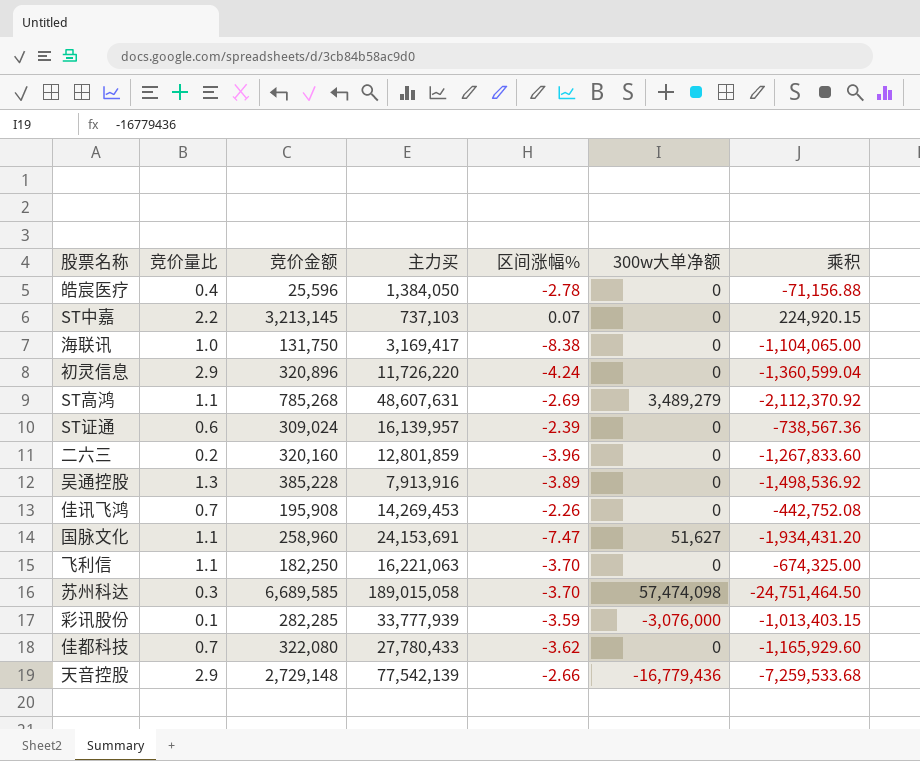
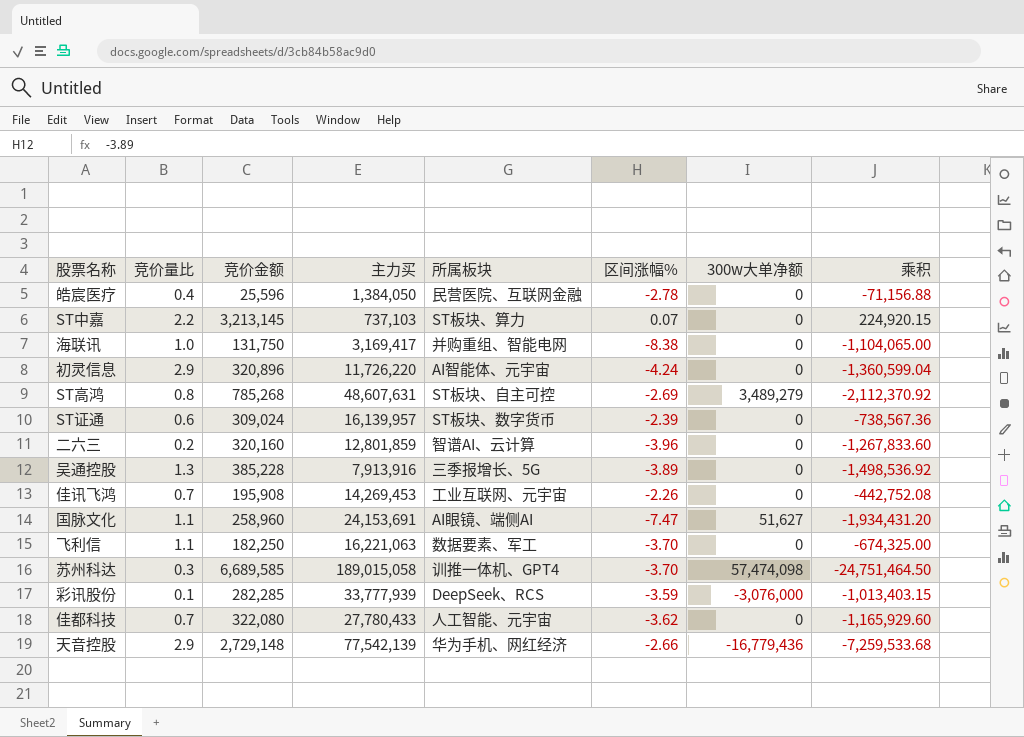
column 所属板块 | position: none -> 5
ST高鸿 | 竞价量比: 1.1 -> 0.8

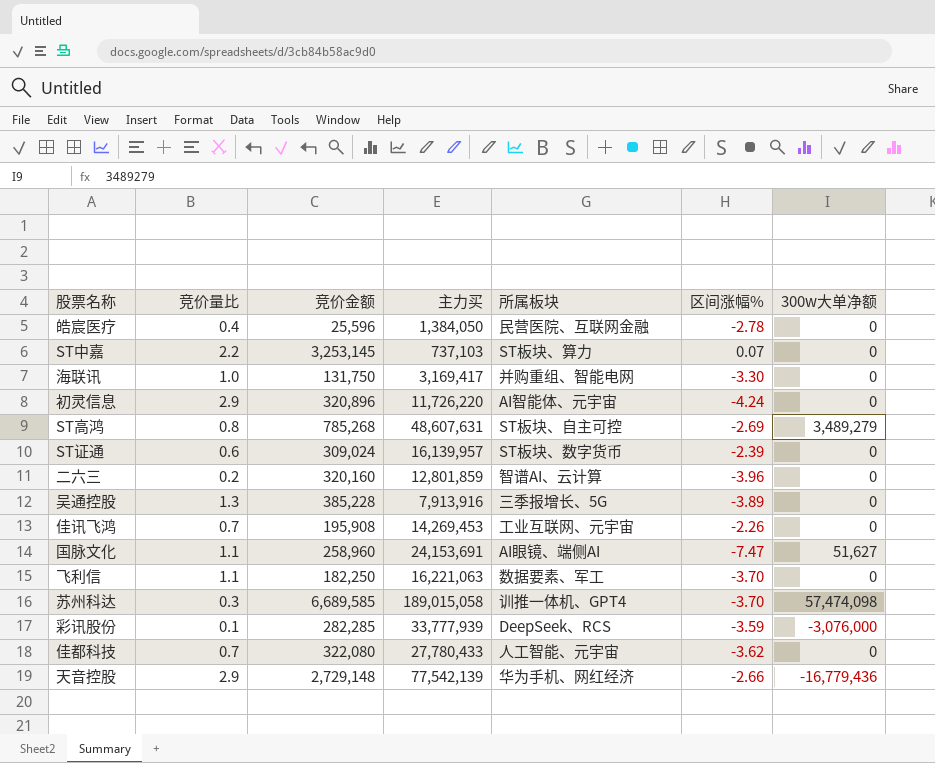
column 乘积 | formula: [竞价金额] * [区间涨幅%] -> none
ST中嘉 | 竞价金额: 3,213,145 -> 3,253,145
海联讯 | 区间涨幅%: -8.38 -> -3.30

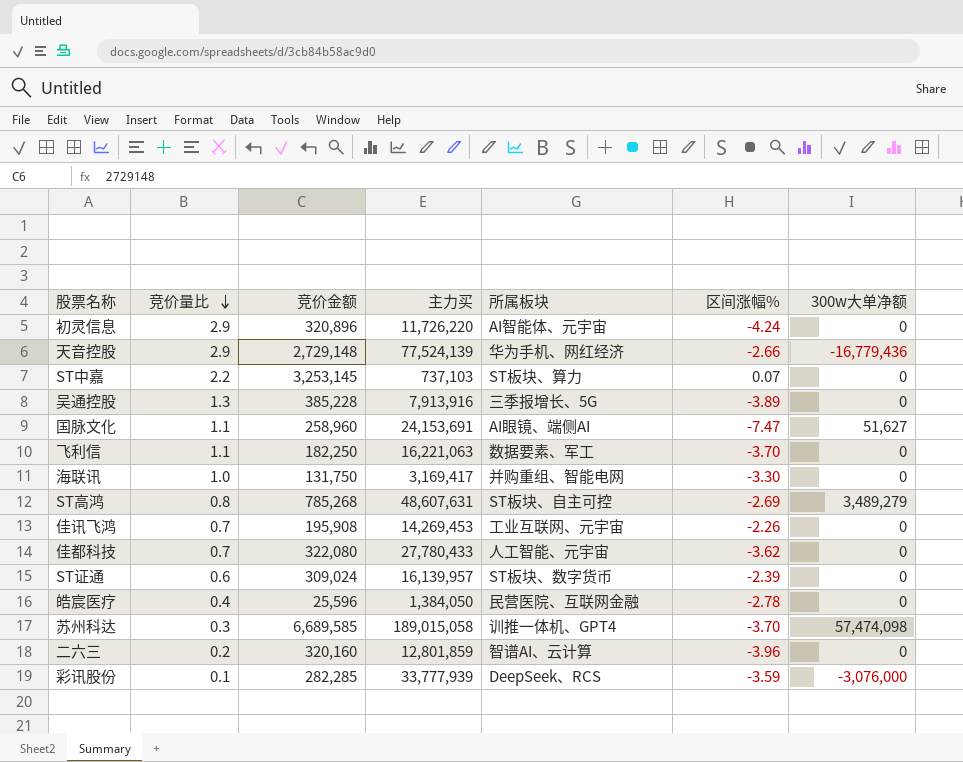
row order: none -> 竞价量比 descending
天音控股 | 主力买: 77,542,139 -> 77,524,139

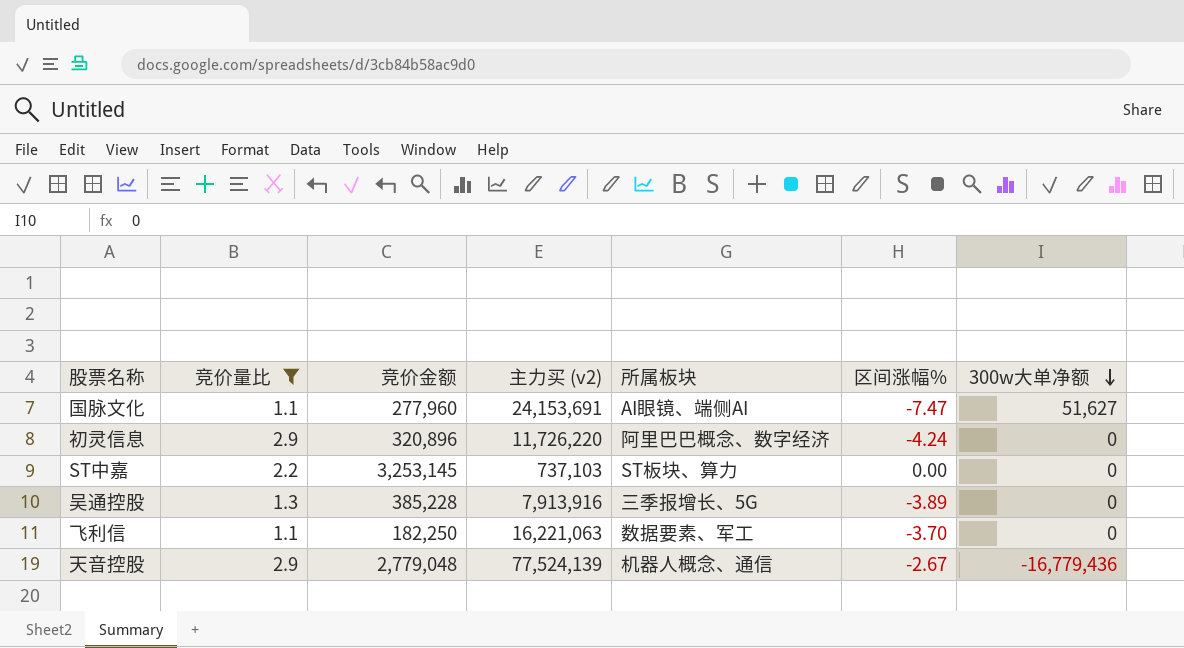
filter: none -> 竞价量比 >= 1.1
row order: 竞价量比 descending -> 300w大单净额 descending
column name: 主力买 -> 主力买 (v2)
国脉文化 | 竞价金额: 258,960 -> 277,960
初灵信息 | 所属板块: AI智能体、元宇宙 -> 阿里巴巴概念、数字经济
ST中嘉 | 区间涨幅%: 0.07 -> 0.00
天音控股 | 竞价金额: 2,729,148 -> 2,779,048
天音控股 | 所属板块: 华为手机、网红经济 -> 机器人概念、通信
天音控股 | 区间涨幅%: -2.66 -> -2.67

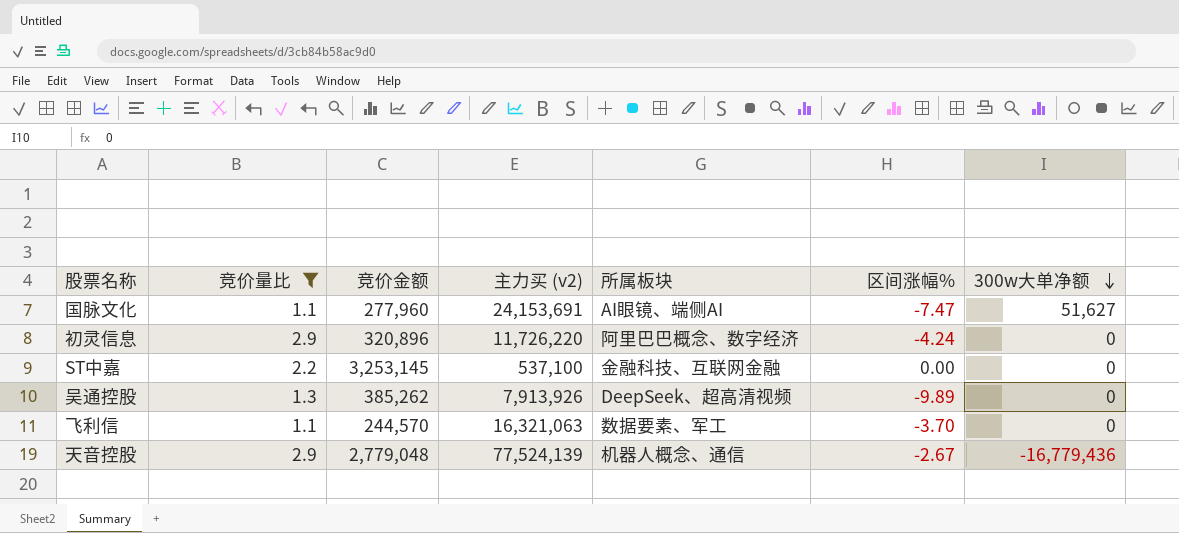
ST中嘉 | 主力买 (v2): 737,103 -> 537,100
ST中嘉 | 所属板块: ST板块、算力 -> 金融科技、互联网金融
吴通控股 | 竞价金额: 385,228 -> 385,262
吴通控股 | 主力买 (v2): 7,913,916 -> 7,913,926
吴通控股 | 所属板块: 三季报增长、5G -> DeepSeek、超高清视频
吴通控股 | 区间涨幅%: -3.89 -> -9.89
飞利信 | 竞价金额: 182,250 -> 244,570
飞利信 | 主力买 (v2): 16,221,063 -> 16,321,063

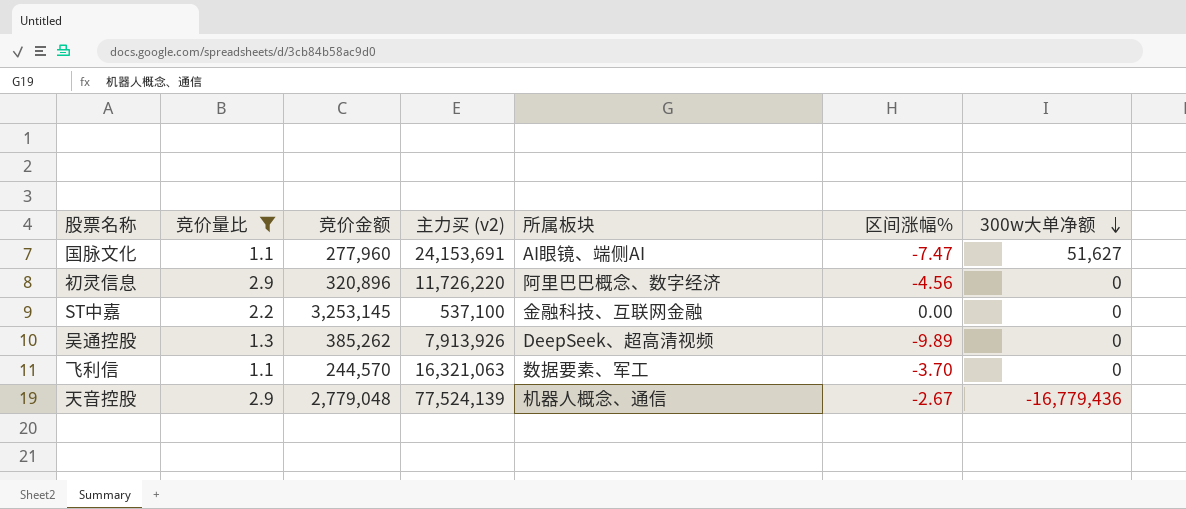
初灵信息 | 区间涨幅%: -4.24 -> -4.56

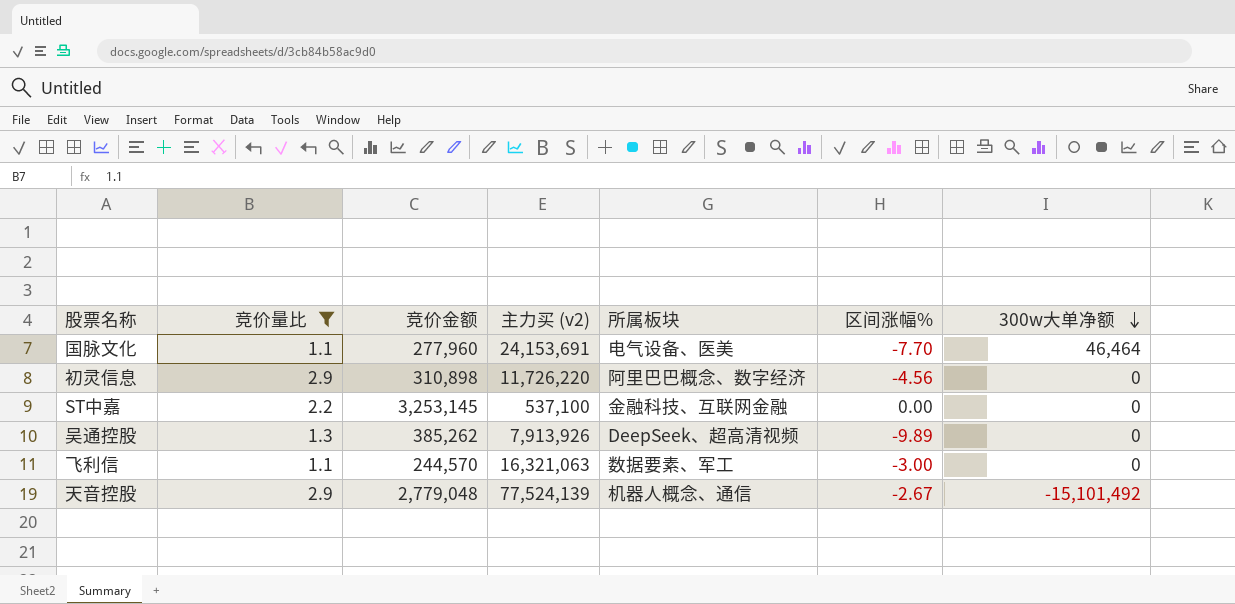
国脉文化 | 所属板块: AI眼镜、端侧AI -> 电气设备、医美
国脉文化 | 区间涨幅%: -7.47 -> -7.70
国脉文化 | 300w大单净额: 51,627 -> 46,464
初灵信息 | 竞价金额: 320,896 -> 310,898
飞利信 | 区间涨幅%: -3.70 -> -3.00
天音控股 | 300w大单净额: -16,779,436 -> -15,101,492

